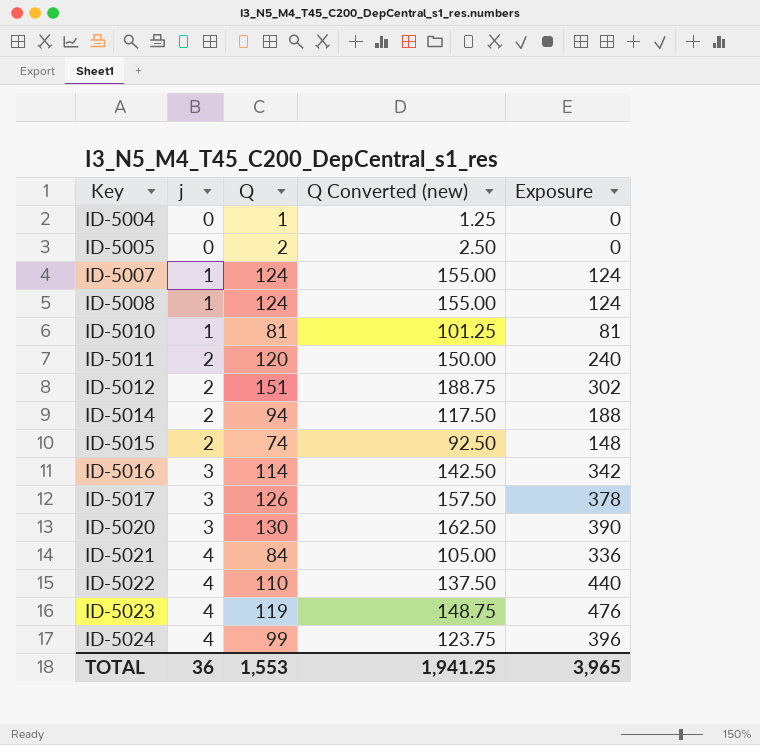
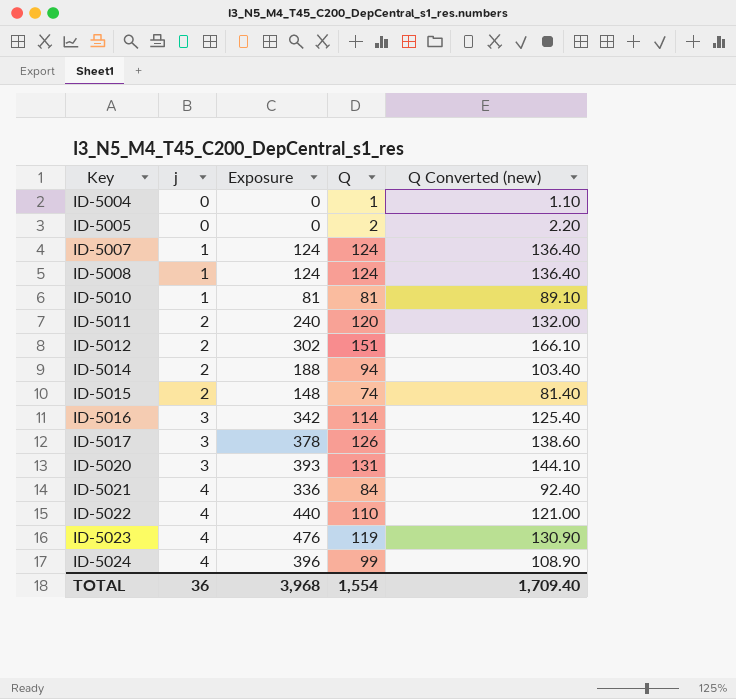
column Exposure | position: 5 -> 3
column Q Converted (new) | formula: [Q] * 1.25 -> [Q] * 1.1
ID-5020 | Exposure: 390 -> 393
ID-5020 | Q: 130 -> 131
TOTAL | Exposure: 3,965 -> 3,968
TOTAL | Q: 1,553 -> 1,554
TOTAL | Q Converted (new): 1,941.25 -> 1,709.40

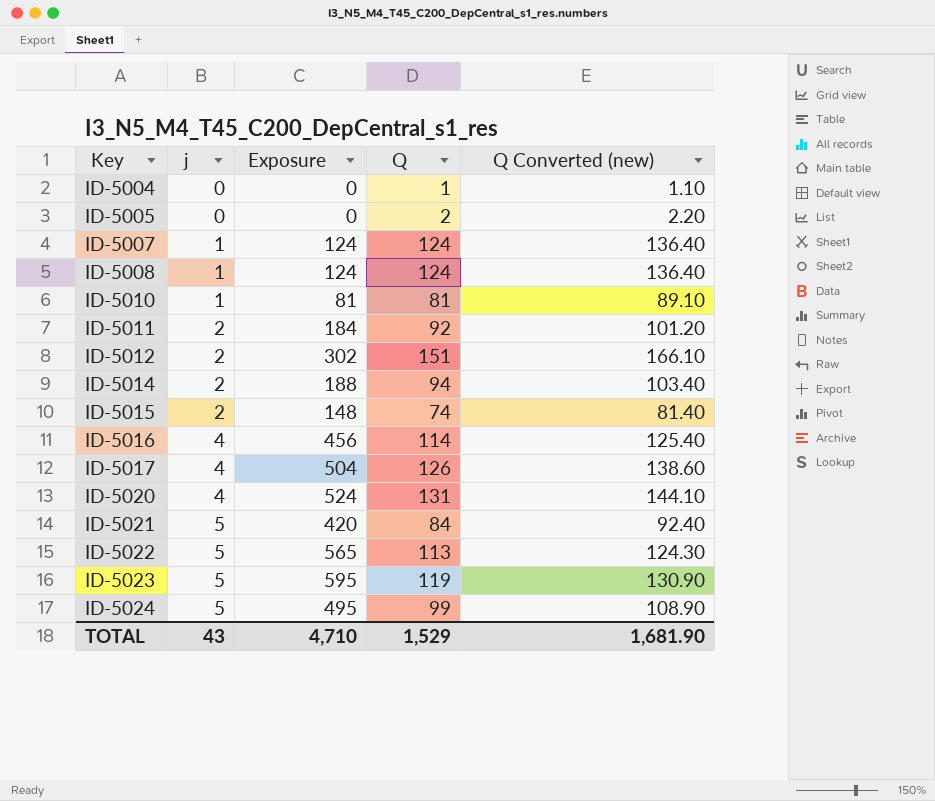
ID-5011 | Exposure: 240 -> 184
ID-5011 | Q: 120 -> 92
ID-5011 | Q Converted (new): 132.00 -> 101.20
ID-5016 | j: 3 -> 4
ID-5016 | Exposure: 342 -> 456
ID-5017 | j: 3 -> 4
ID-5017 | Exposure: 378 -> 504
ID-5020 | j: 3 -> 4
ID-5020 | Exposure: 393 -> 524
ID-5021 | j: 4 -> 5
ID-5021 | Exposure: 336 -> 420
ID-5022 | j: 4 -> 5
ID-5022 | Exposure: 440 -> 565
ID-5022 | Q: 110 -> 113
ID-5022 | Q Converted (new): 121.00 -> 124.30
ID-5023 | j: 4 -> 5
ID-5023 | Exposure: 476 -> 595
ID-5024 | j: 4 -> 5
ID-5024 | Exposure: 396 -> 495
TOTAL | j: 36 -> 43
TOTAL | Exposure: 3,968 -> 4,710
TOTAL | Q: 1,554 -> 1,529
TOTAL | Q Converted (new): 1,709.40 -> 1,681.90

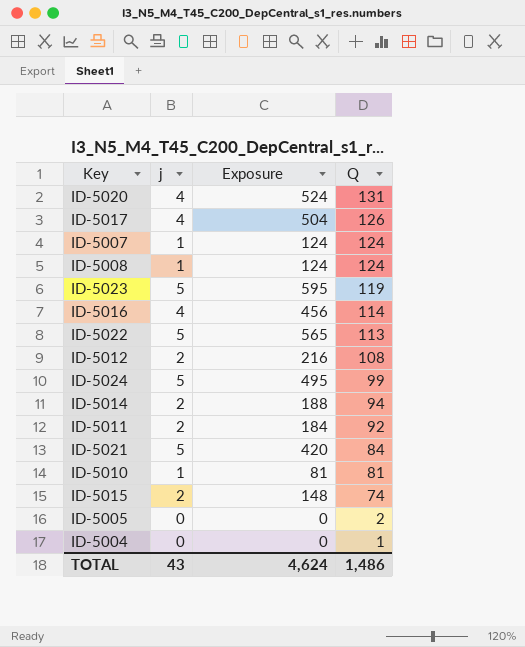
row order: Key ascending -> Q descending
column Q Converted (new) | formula: [Q] * 1.1 -> none
ID-5012 | Exposure: 302 -> 216
ID-5012 | Q: 151 -> 108
TOTAL | Exposure: 4,710 -> 4,624
TOTAL | Q: 1,529 -> 1,486

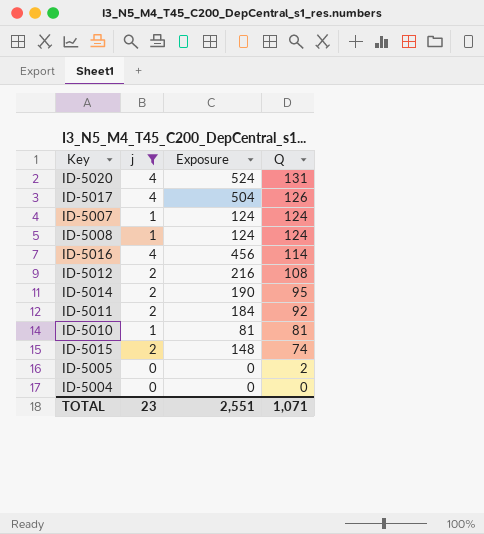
filter: none -> j != 5
ID-5014 | Exposure: 188 -> 190
ID-5014 | Q: 94 -> 95
ID-5004 | Q: 1 -> 0
TOTAL | j: 43 -> 23
TOTAL | Exposure: 4,624 -> 2,551
TOTAL | Q: 1,486 -> 1,071

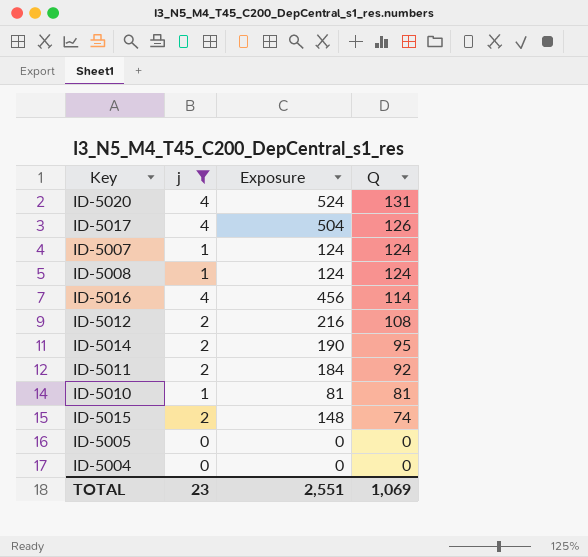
ID-5005 | Q: 2 -> 0
TOTAL | Q: 1,071 -> 1,069

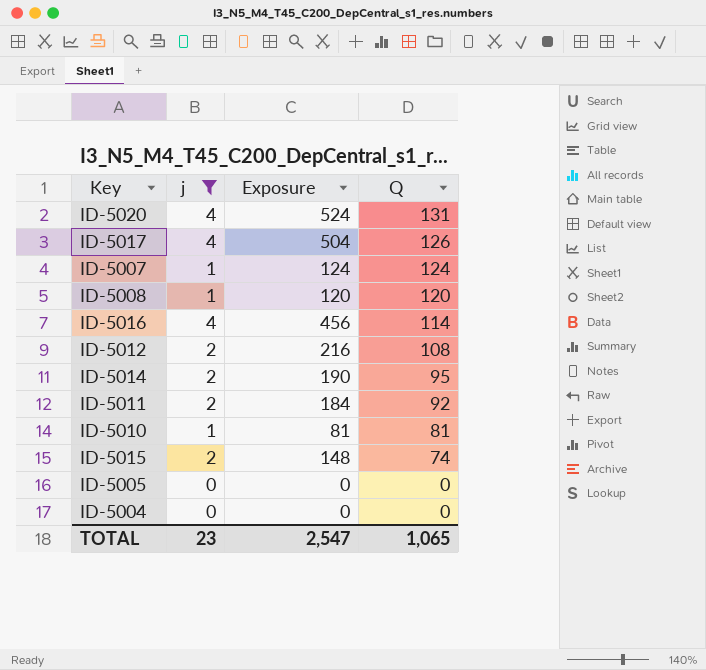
ID-5008 | Exposure: 124 -> 120
ID-5008 | Q: 124 -> 120
TOTAL | Exposure: 2,551 -> 2,547
TOTAL | Q: 1,069 -> 1,065

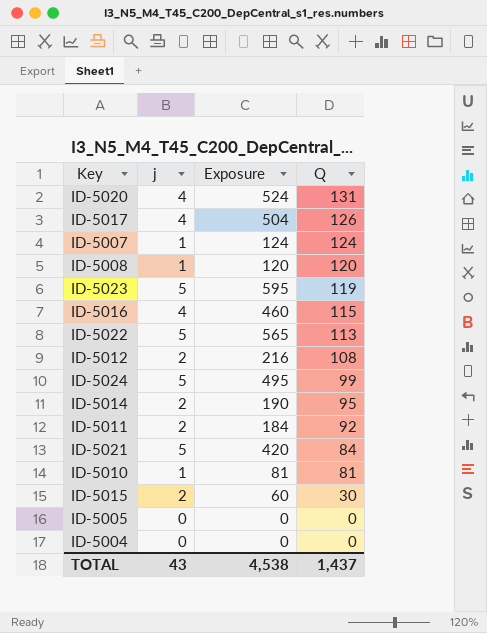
filter: j != 5 -> none
ID-5016 | Exposure: 456 -> 460
ID-5016 | Q: 114 -> 115
ID-5015 | Exposure: 148 -> 60
ID-5015 | Q: 74 -> 30
TOTAL | j: 23 -> 43
TOTAL | Exposure: 2,547 -> 4,538
TOTAL | Q: 1,065 -> 1,437

